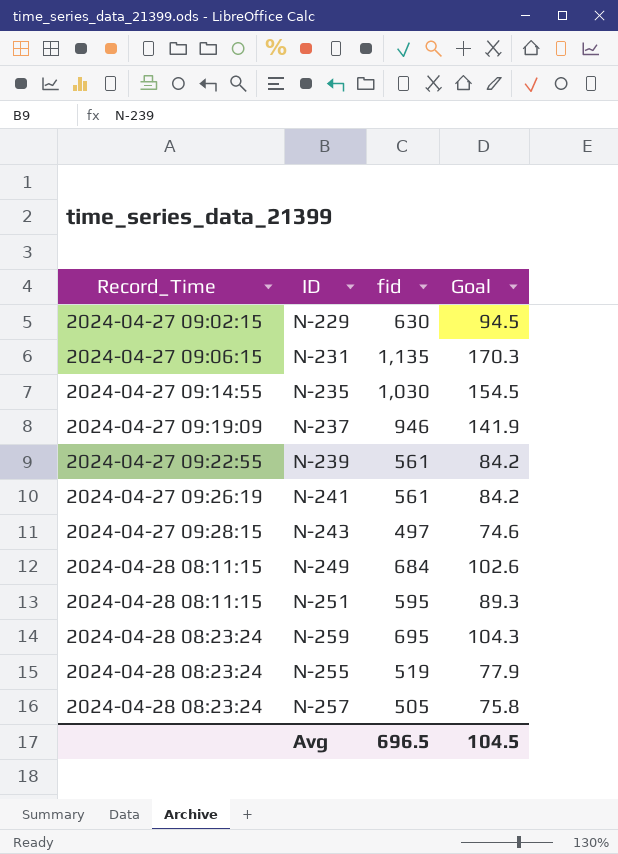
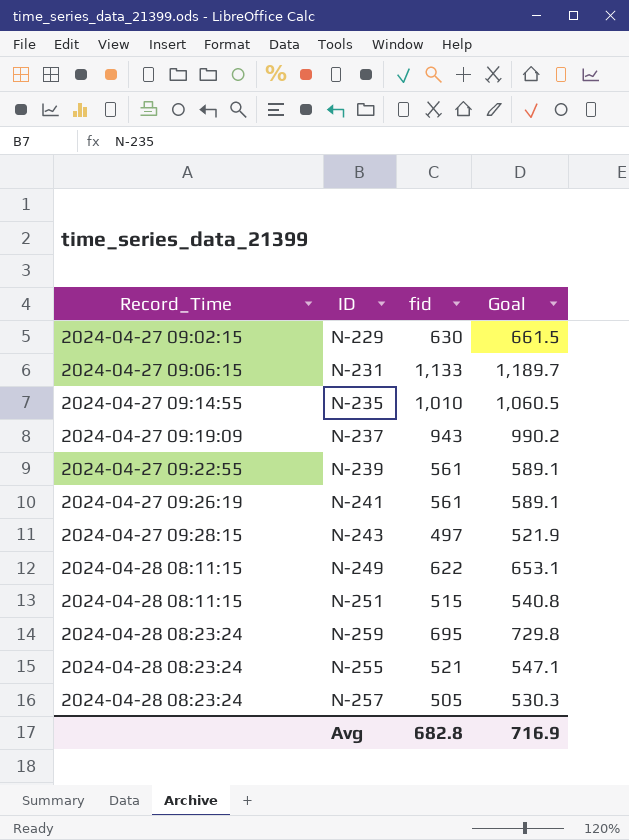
column Goal | formula: [fid] * 0.15 -> [fid] * 1.05
N-231 | fid: 1,135 -> 1,133
N-235 | fid: 1,030 -> 1,010
N-237 | fid: 946 -> 943
N-249 | fid: 684 -> 622
N-251 | fid: 595 -> 515
N-255 | fid: 519 -> 521
Avg | fid: 696.5 -> 682.8
Avg | Goal: 104.5 -> 716.9

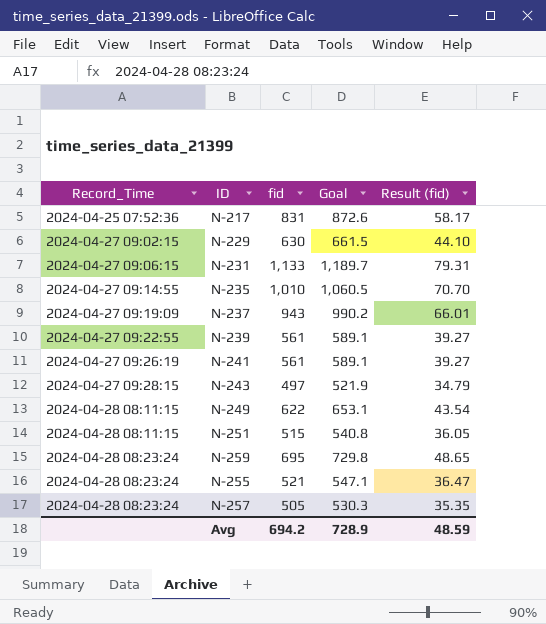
column Result (fid) | formula: none -> [fid] * 0.07
row N-217: none -> 2024-04-25 07:52:36 | 831 | 872.6 | 58.17
Avg | fid: 682.8 -> 694.2
Avg | Goal: 716.9 -> 728.9

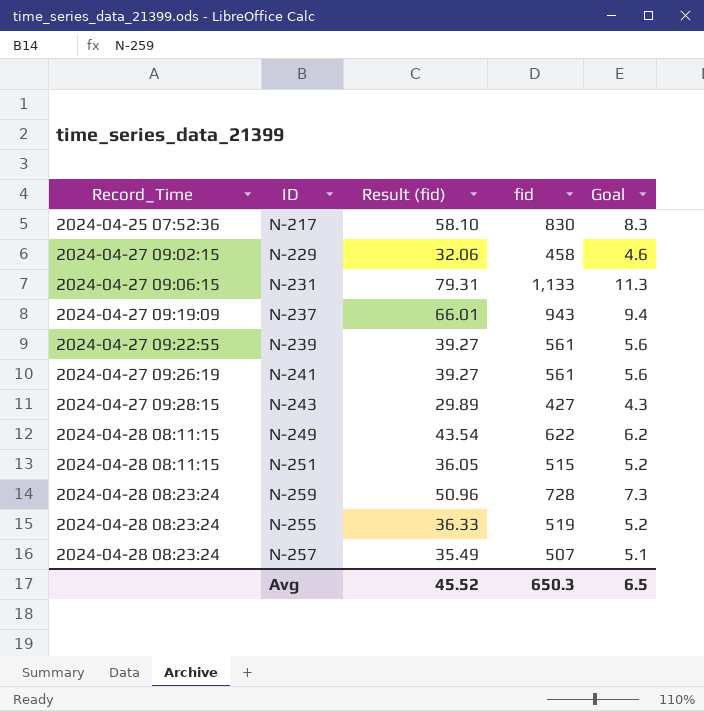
column Result (fid) | position: 5 -> 3
column Goal | formula: [fid] * 1.05 -> [fid] * 0.01
row N-235: 2024-04-27 09:14:55 | 1,010 | 1,060.5 | 70.70 -> none
N-217 | Result (fid): 58.17 -> 58.10
N-217 | fid: 831 -> 830
N-229 | Result (fid): 44.10 -> 32.06
N-229 | fid: 630 -> 458
N-243 | Result (fid): 34.79 -> 29.89
N-243 | fid: 497 -> 427
N-259 | Result (fid): 48.65 -> 50.96
N-259 | fid: 695 -> 728
N-255 | Result (fid): 36.47 -> 36.33
N-255 | fid: 521 -> 519
N-257 | Result (fid): 35.35 -> 35.49
N-257 | fid: 505 -> 507
Avg | Result (fid): 48.59 -> 45.52
Avg | fid: 694.2 -> 650.3
Avg | Goal: 728.9 -> 6.5

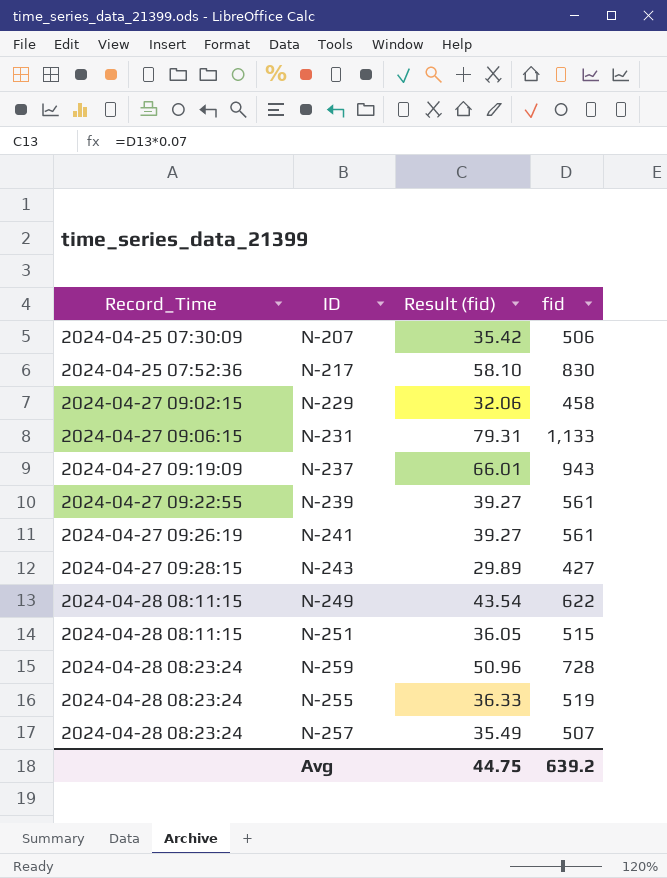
column Goal | formula: [fid] * 0.01 -> none
row N-207: none -> 2024-04-25 07:30:09 | 35.42 | 506
Avg | Result (fid): 45.52 -> 44.75
Avg | fid: 650.3 -> 639.2

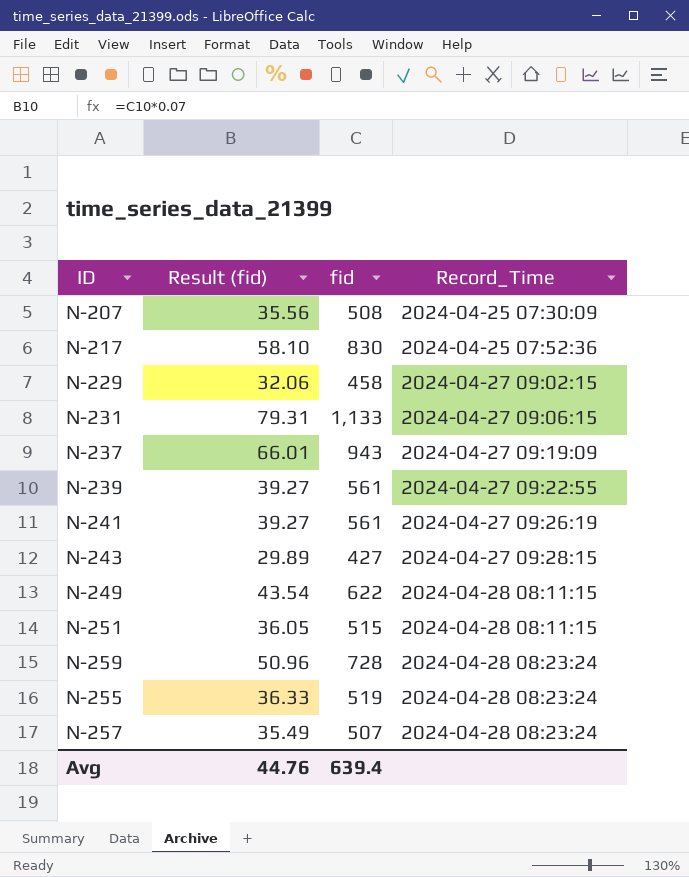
column Record_Time | position: 1 -> 4
N-207 | Result (fid): 35.42 -> 35.56
N-207 | fid: 506 -> 508
Avg | Result (fid): 44.75 -> 44.76
Avg | fid: 639.2 -> 639.4

